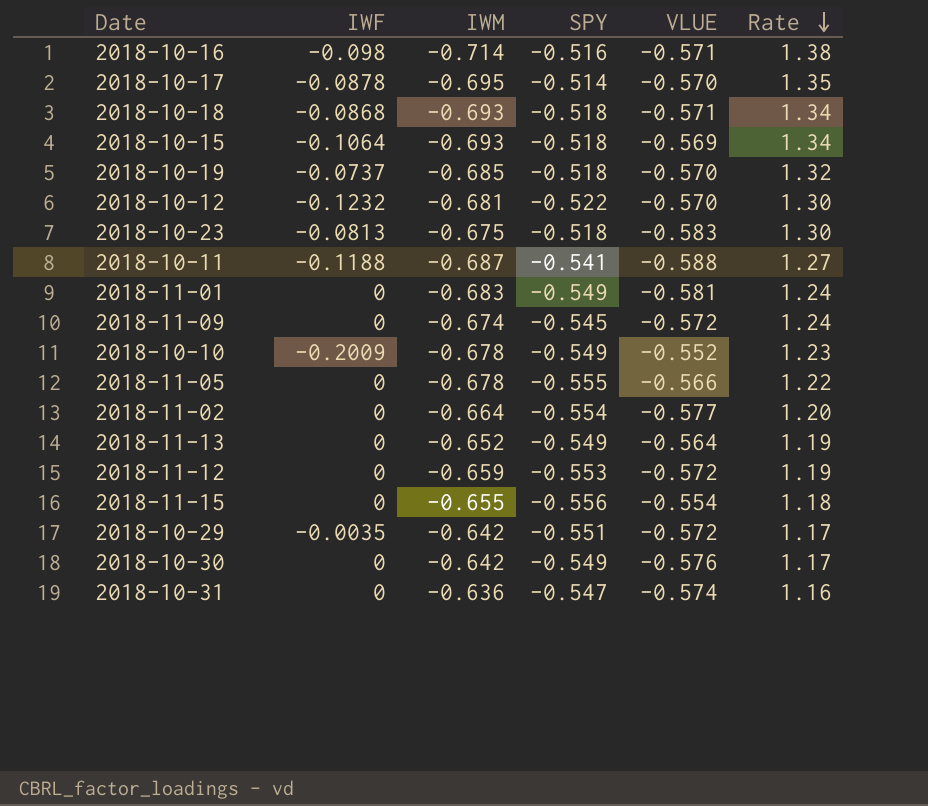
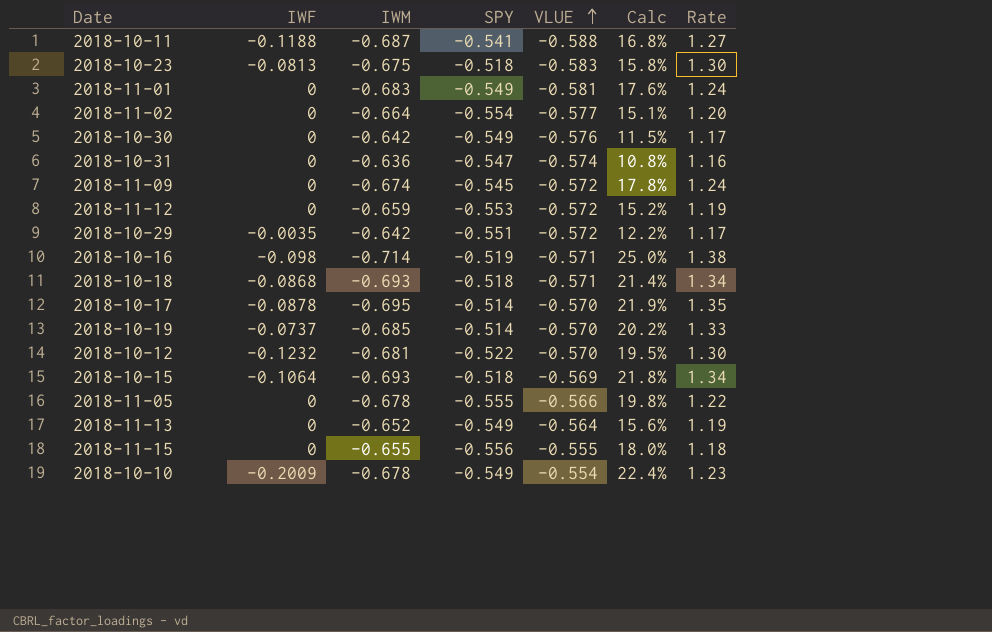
row order: Rate descending -> VLUE ascending
column Calc | formula: none -> ([IWM] - [VLUE]) / [VLUE]
2018-10-16 | SPY: -0.516 -> -0.519
2018-10-19 | SPY: -0.518 -> -0.514
2018-10-19 | Rate: 1.32 -> 1.33
2018-11-15 | VLUE: -0.554 -> -0.555
2018-10-10 | VLUE: -0.552 -> -0.554

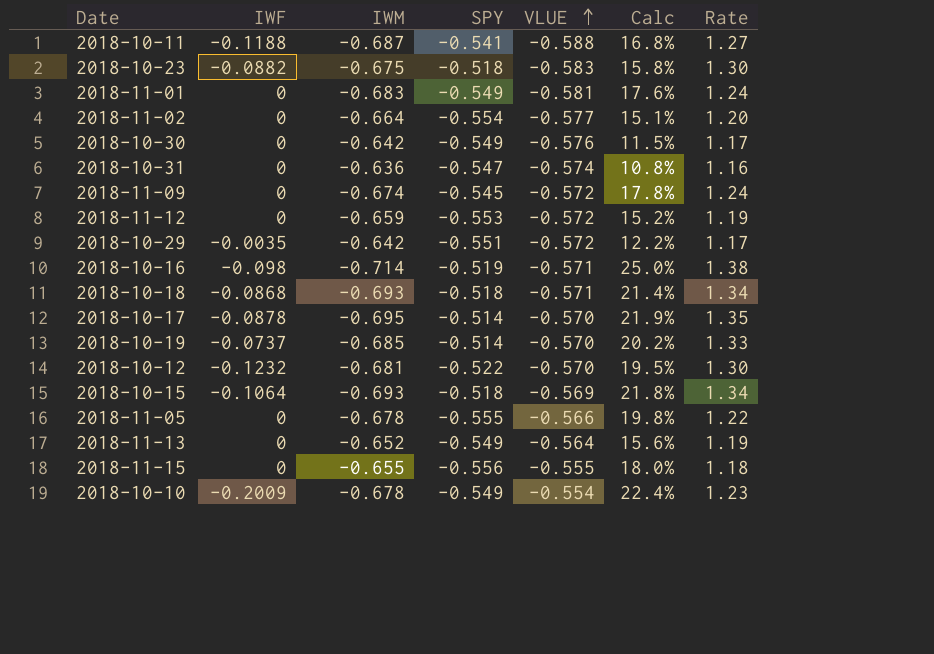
2018-10-23 | IWF: -0.0813 -> -0.0882

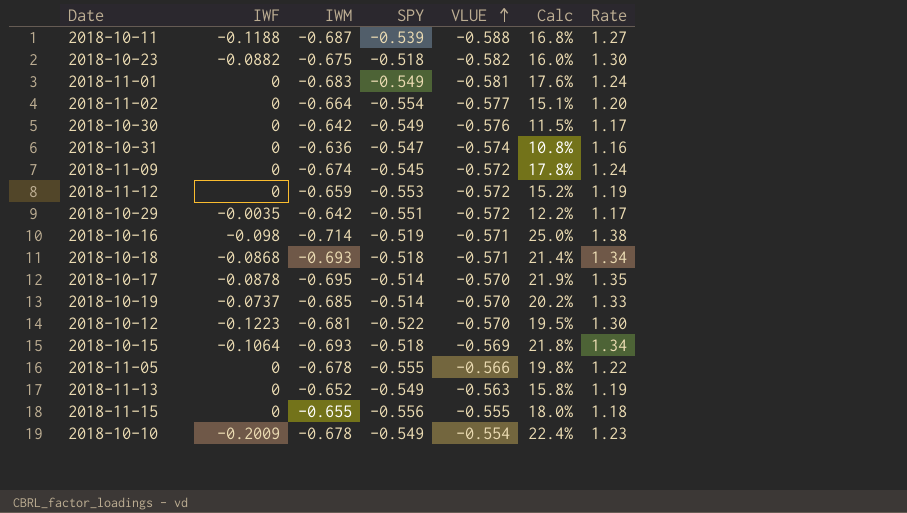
2018-10-11 | SPY: -0.541 -> -0.539
2018-10-23 | VLUE: -0.583 -> -0.582
2018-10-23 | Calc: 15.8% -> 16.0%
2018-10-12 | IWF: -0.1232 -> -0.1223
2018-11-13 | VLUE: -0.564 -> -0.563
2018-11-13 | Calc: 15.6% -> 15.8%

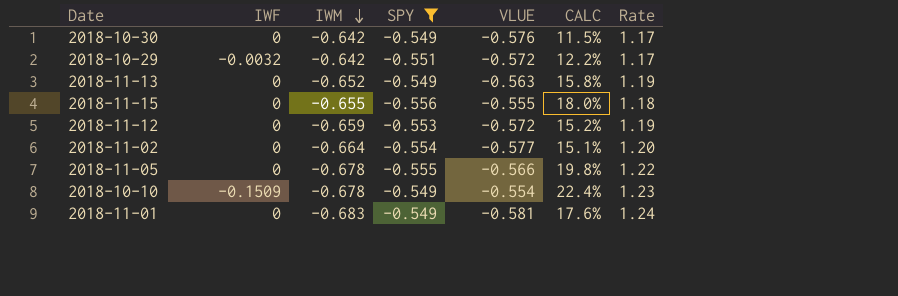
filter: none -> SPY <= -0.549
row order: VLUE ascending -> IWM descending
column name: Calc -> CALC
2018-10-29 | IWF: -0.0035 -> -0.0032
2018-10-10 | IWF: -0.2009 -> -0.1509

